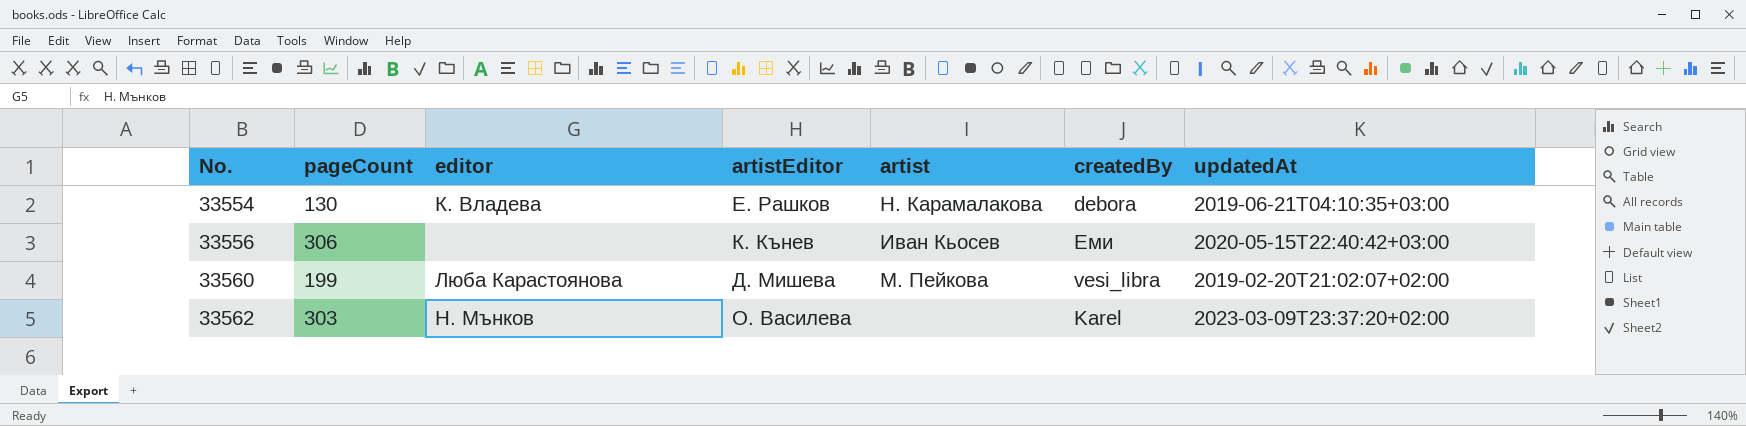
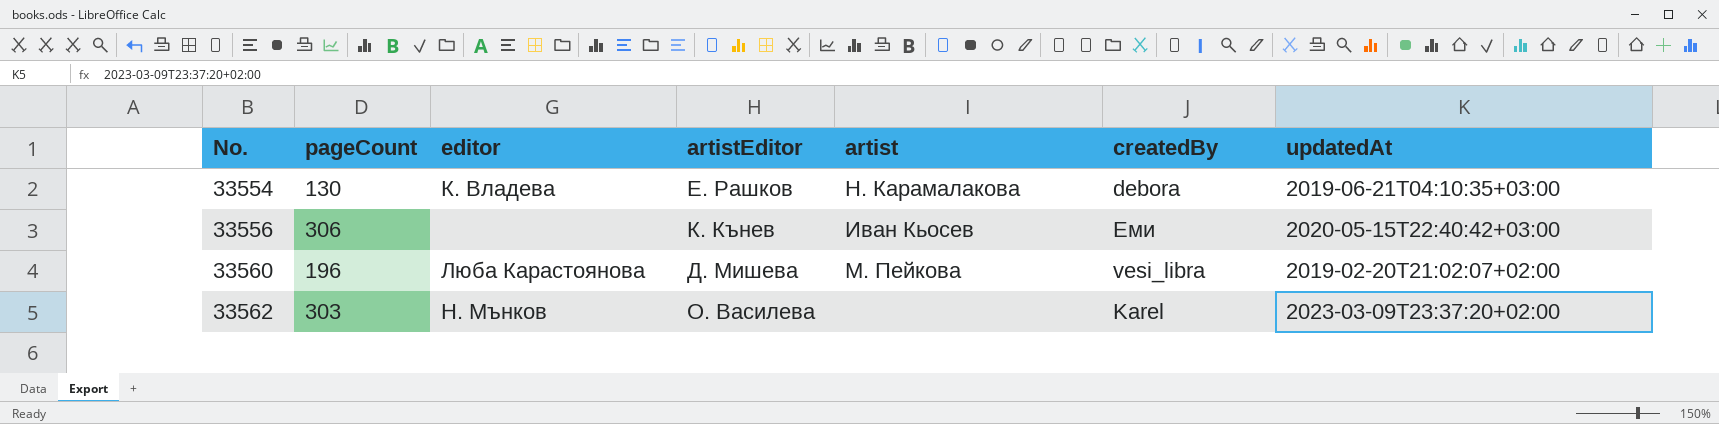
33560 | pageCount: 199 -> 196

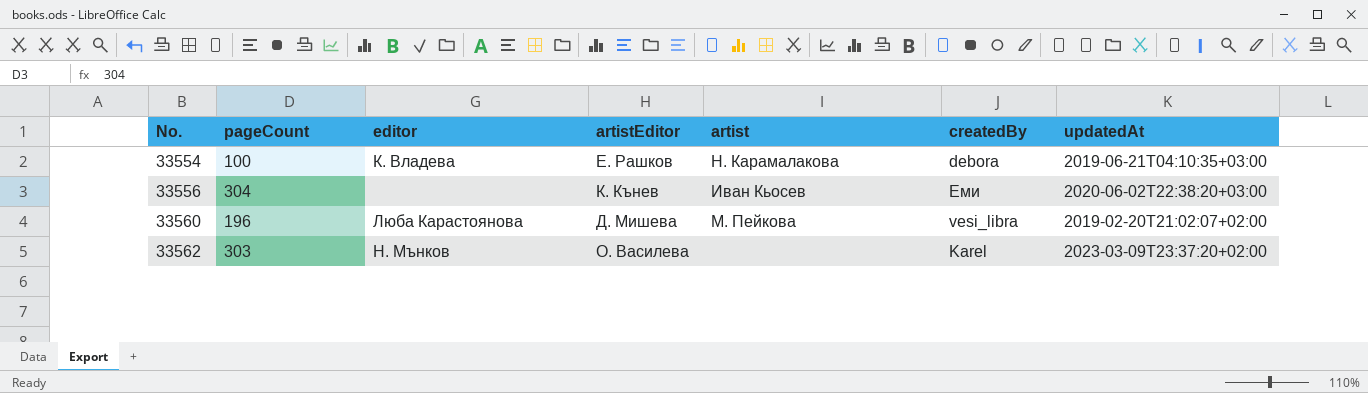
33554 | pageCount: 130 -> 100
33556 | pageCount: 306 -> 304
33556 | updatedAt: 2020-05-15T22:40:42+03:00 -> 2020-06-02T22:38:20+03:00

